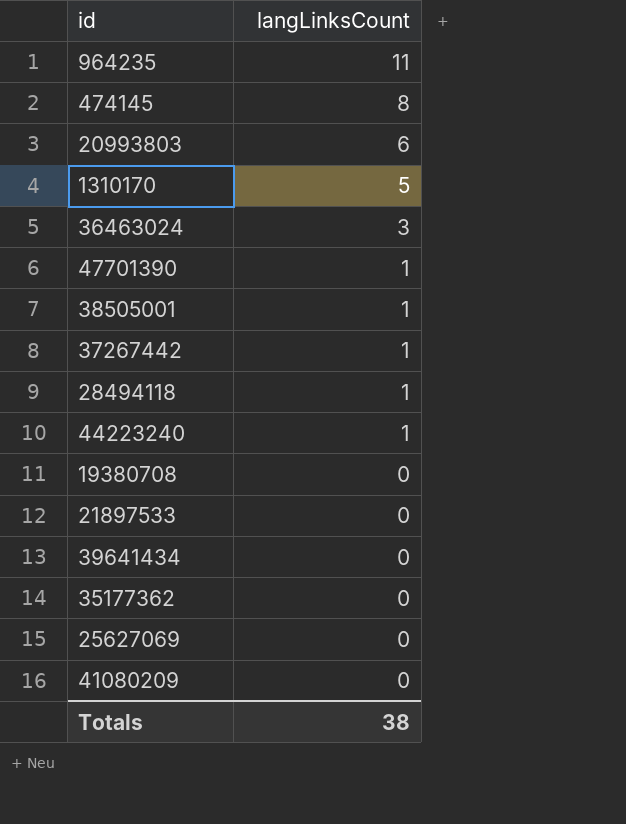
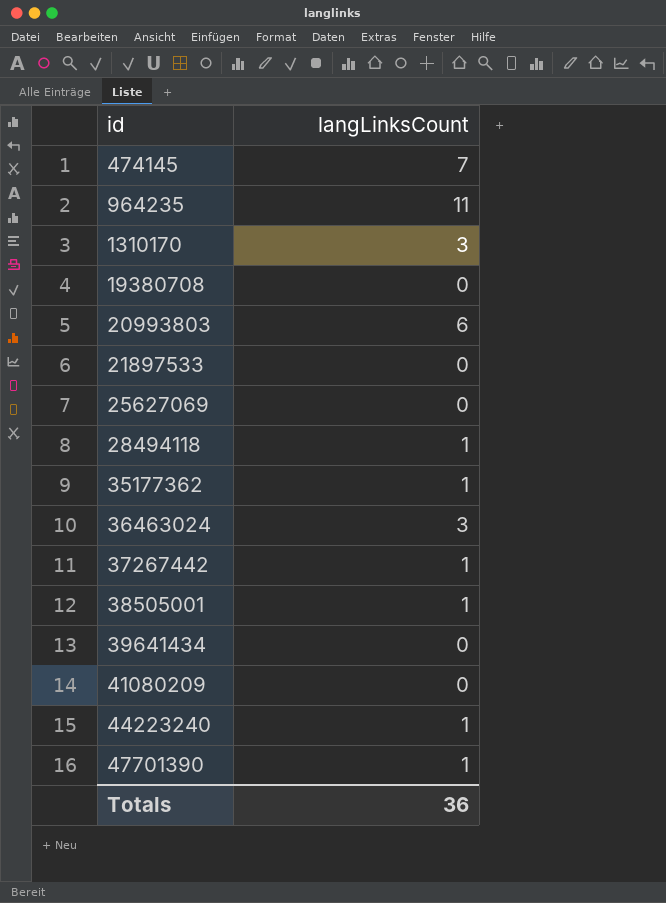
row order: langLinksCount descending -> id ascending
474145 | langLinksCount: 8 -> 7
1310170 | langLinksCount: 5 -> 3
35177362 | langLinksCount: 0 -> 1
Totals | langLinksCount: 38 -> 36

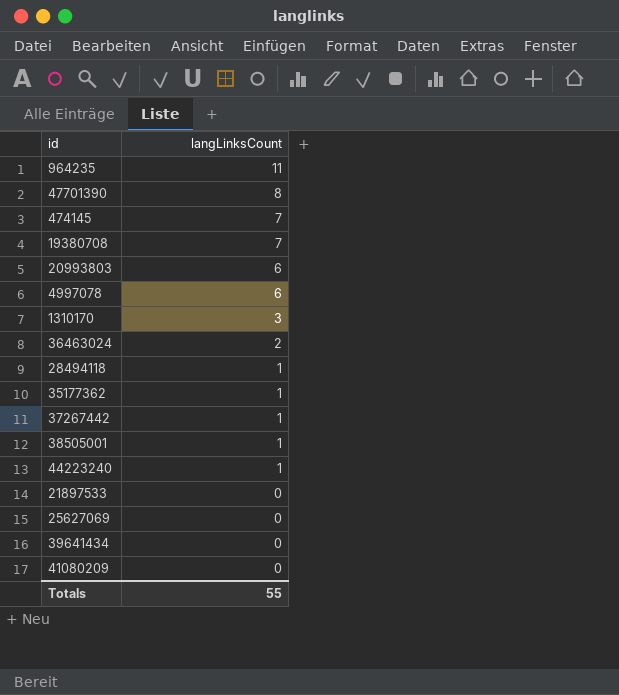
row order: id ascending -> langLinksCount descending
47701390 | langLinksCount: 1 -> 8
19380708 | langLinksCount: 0 -> 7
row 4997078: none -> 6
36463024 | langLinksCount: 3 -> 2
Totals | langLinksCount: 36 -> 55

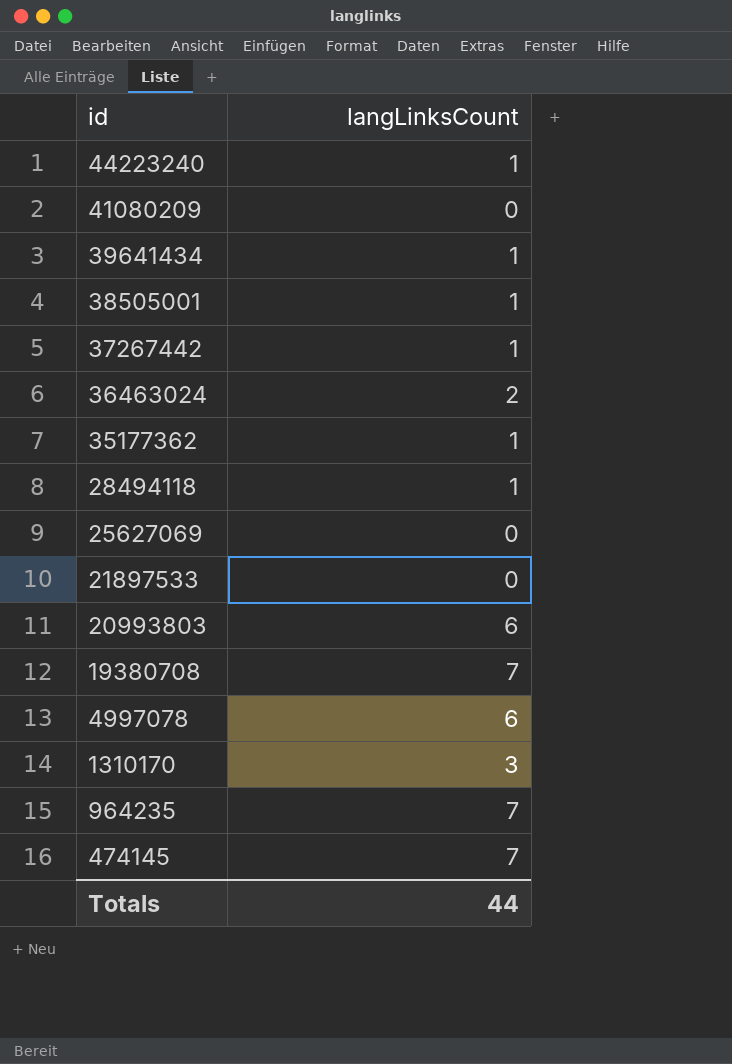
row order: langLinksCount descending -> id descending
row 47701390: 8 -> none
39641434 | langLinksCount: 0 -> 1
964235 | langLinksCount: 11 -> 7
Totals | langLinksCount: 55 -> 44

